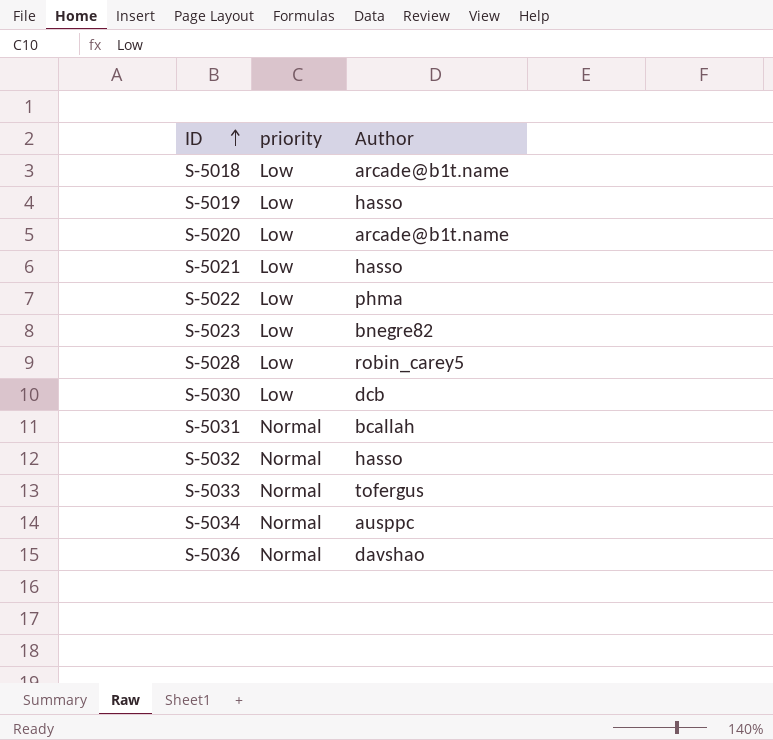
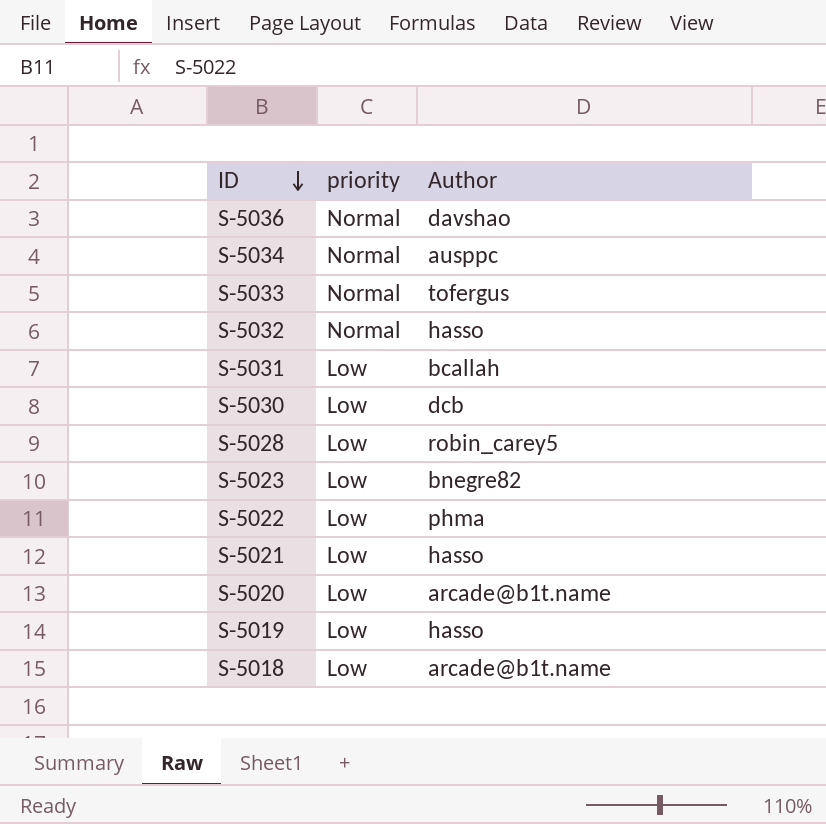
row order: ID ascending -> ID descending
S-5031 | priority: Normal -> Low

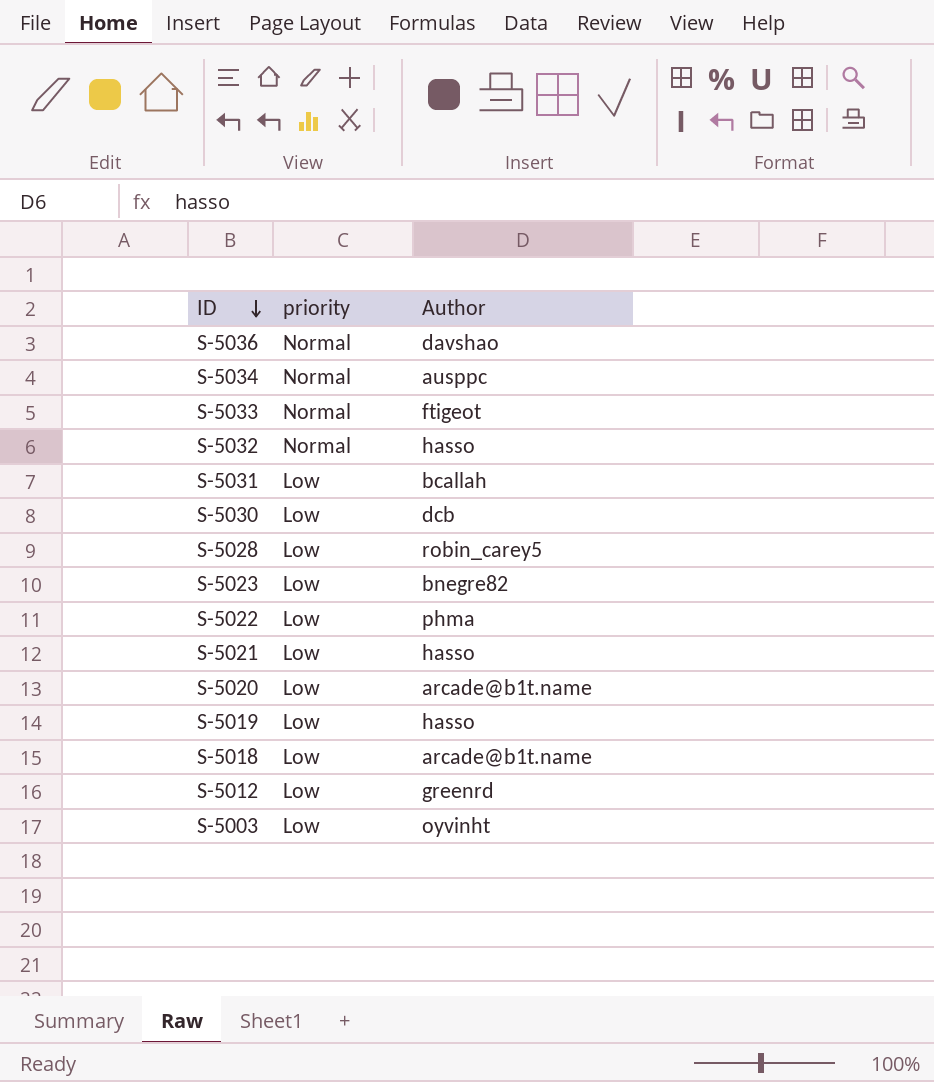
S-5033 | Author: tofergus -> ftigeot
row S-5012: none -> Low | greenrd
row S-5003: none -> Low | oyvinht

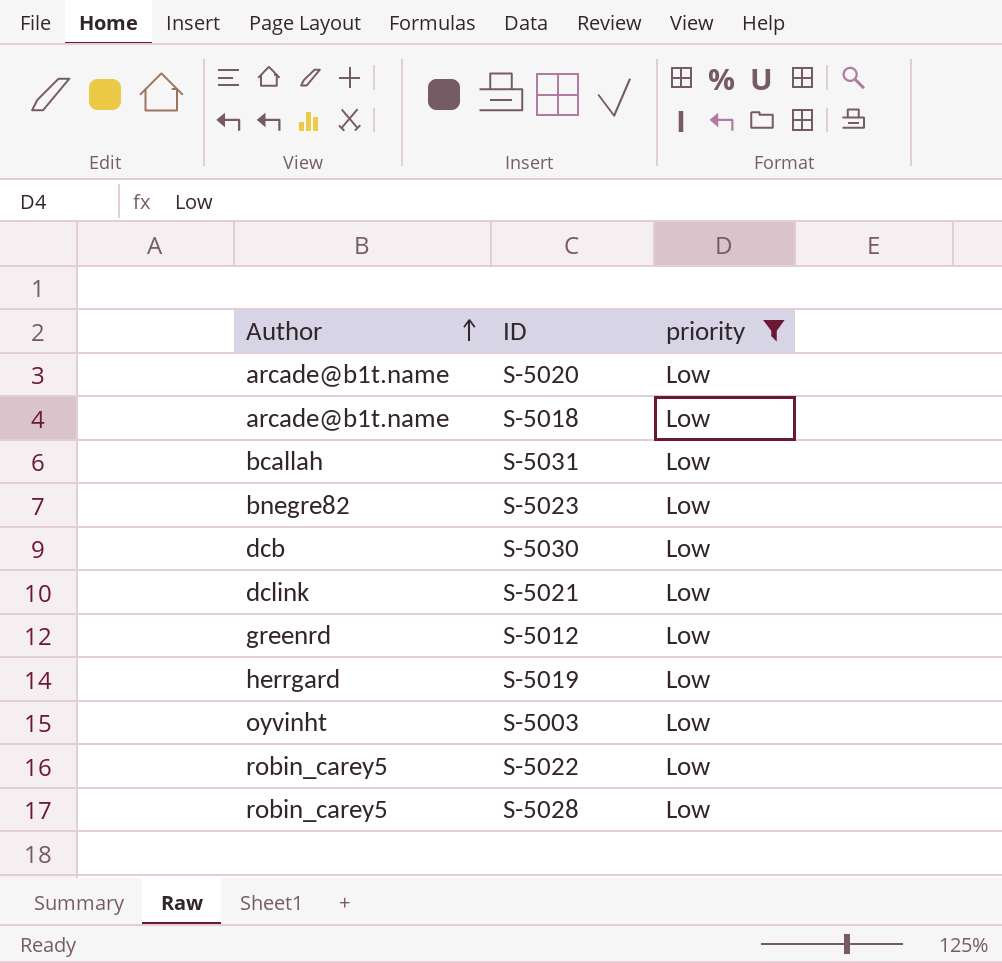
filter: none -> priority = Low
row order: ID descending -> Author ascending
column Author | position: 3 -> 1
S-5021 | Author: hasso -> dclink
S-5019 | Author: hasso -> herrgard
S-5022 | Author: phma -> robin_carey5

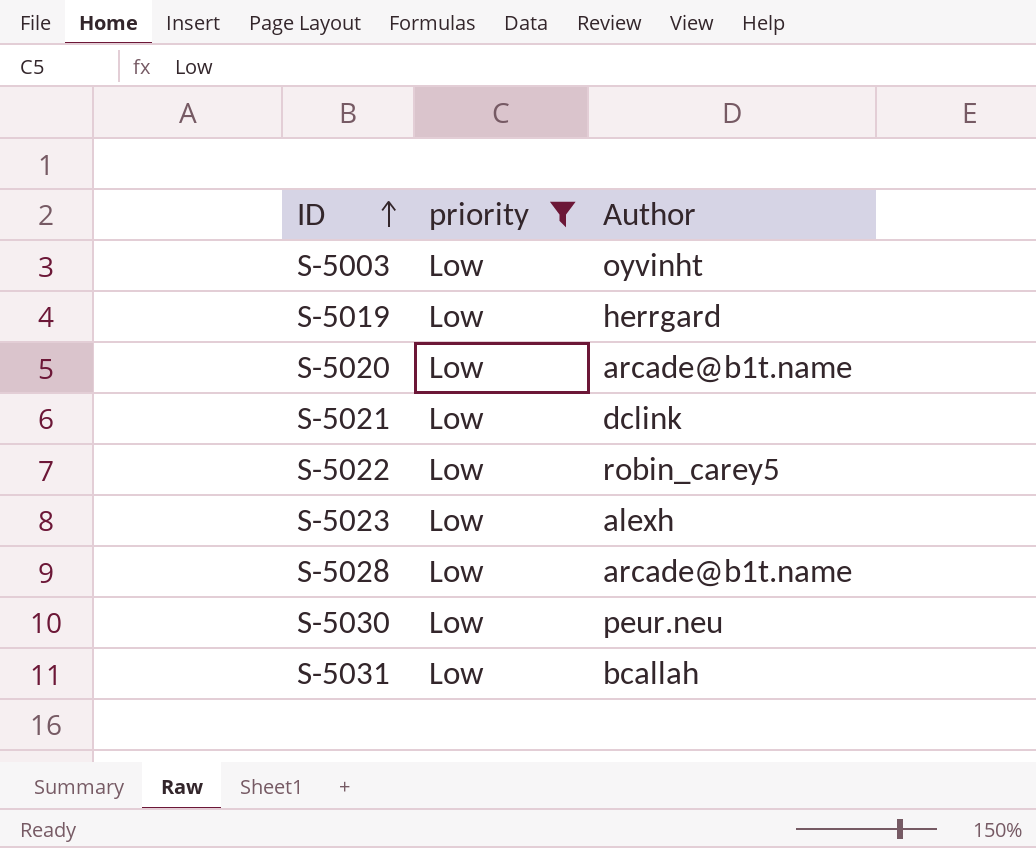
row order: Author ascending -> ID ascending
column Author | position: 1 -> 3
row S-5018: arcade@b1t.name | Low -> none
row S-5012: greenrd | Low -> none
S-5023 | Author: bnegre82 -> alexh
S-5028 | Author: robin_carey5 -> arcade@b1t.name
S-5030 | Author: dcb -> peur.neu

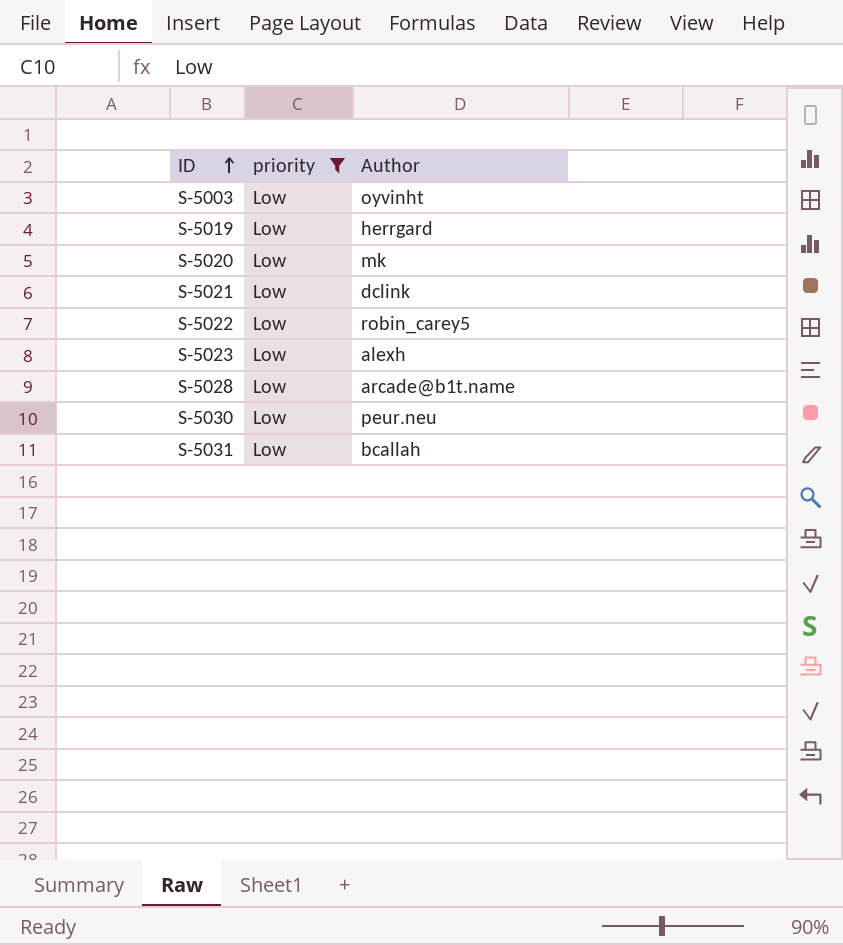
S-5020 | Author: arcade@b1t.name -> mk

